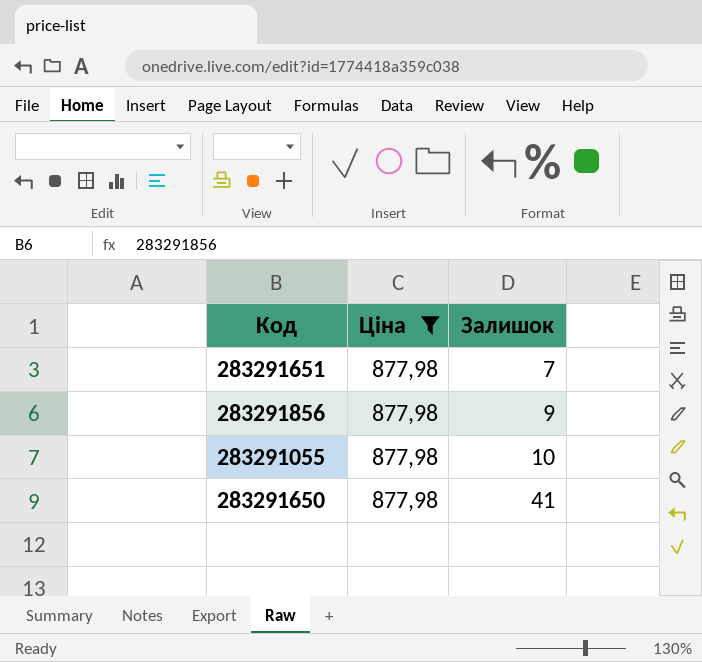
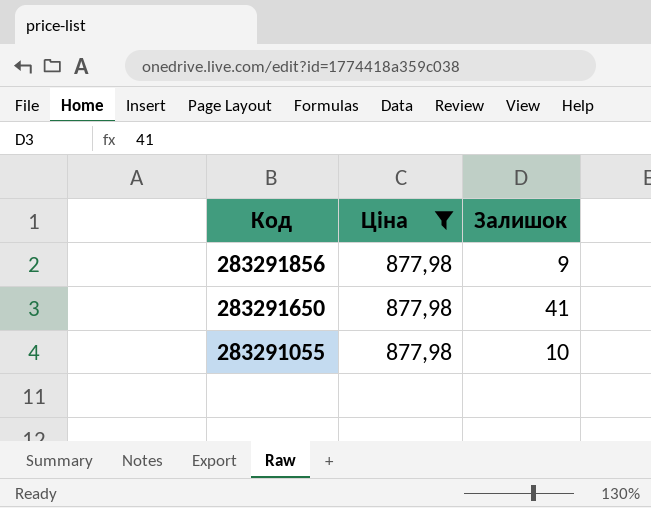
row order: Залишок ascending -> Код descending
row 283291651: 877,98 | 7 -> none

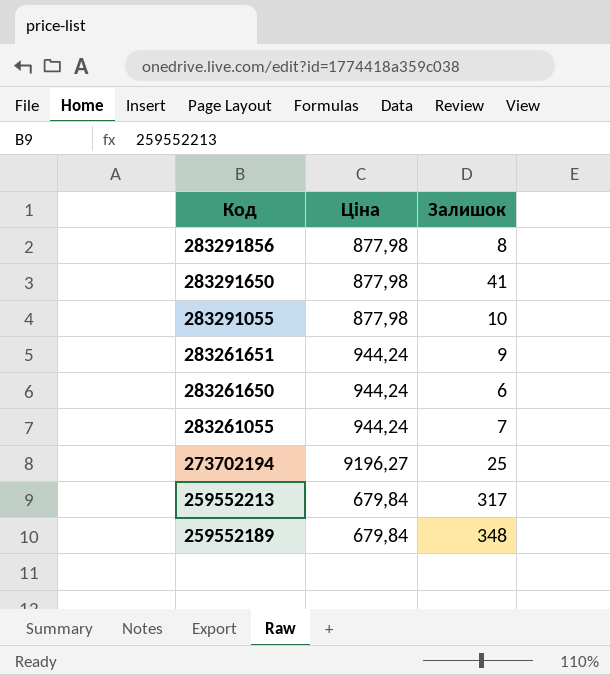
filter: Ціна = 877,98 -> none
283291856 | Залишок: 9 -> 8

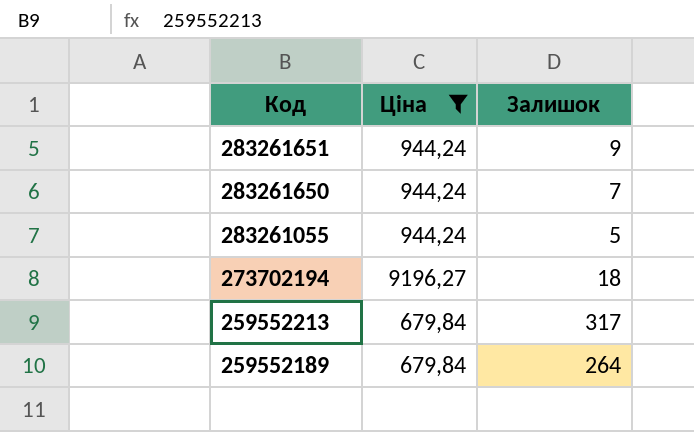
filter: none -> Ціна != 877,98
283261650 | Залишок: 6 -> 7
283261055 | Залишок: 7 -> 5
273702194 | Залишок: 25 -> 18
259552189 | Залишок: 348 -> 264

